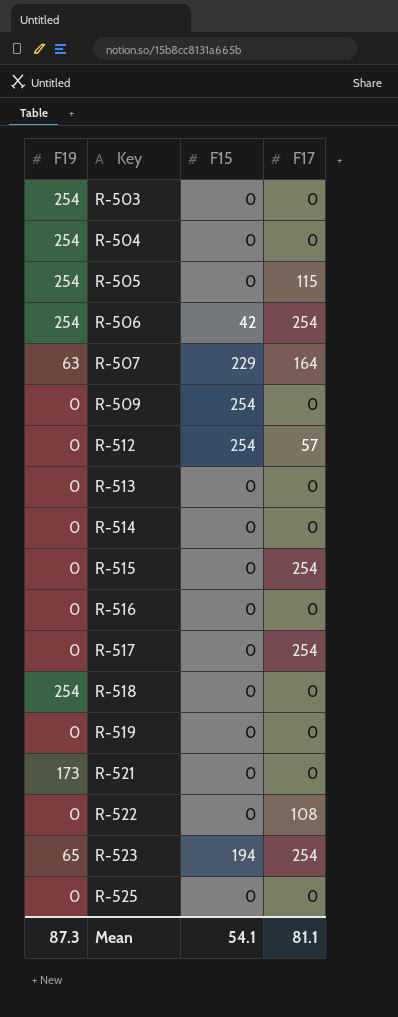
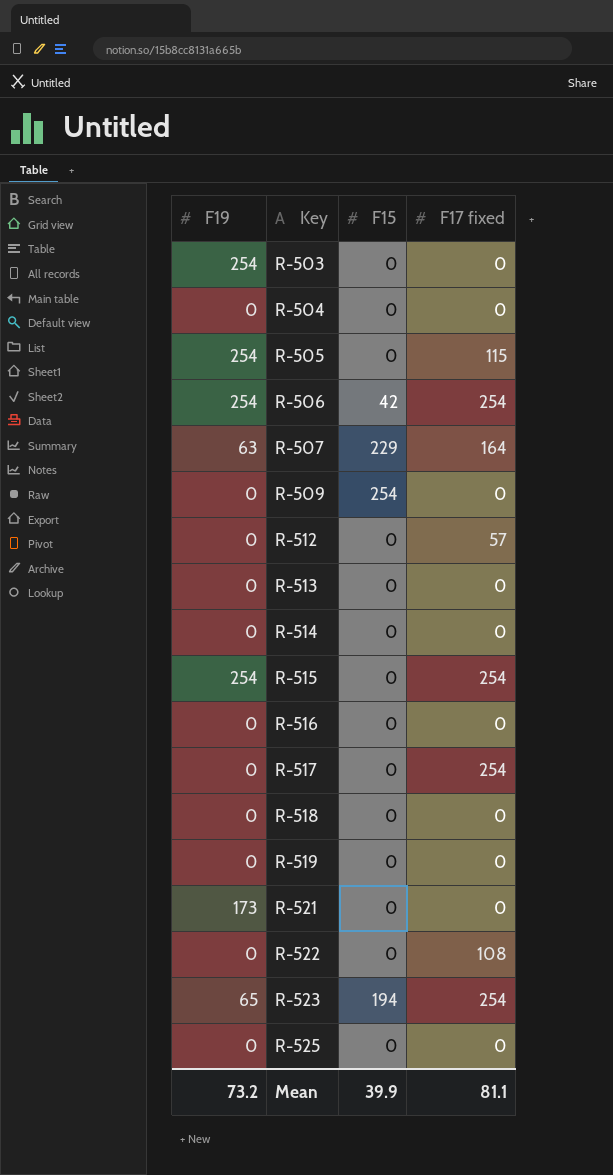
column name: F17 -> F17 fixed
R-504 | F19: 254 -> 0
R-512 | F15: 254 -> 0
R-515 | F19: 0 -> 254
R-518 | F19: 254 -> 0
Mean | F19: 87.3 -> 73.2
Mean | F15: 54.1 -> 39.9

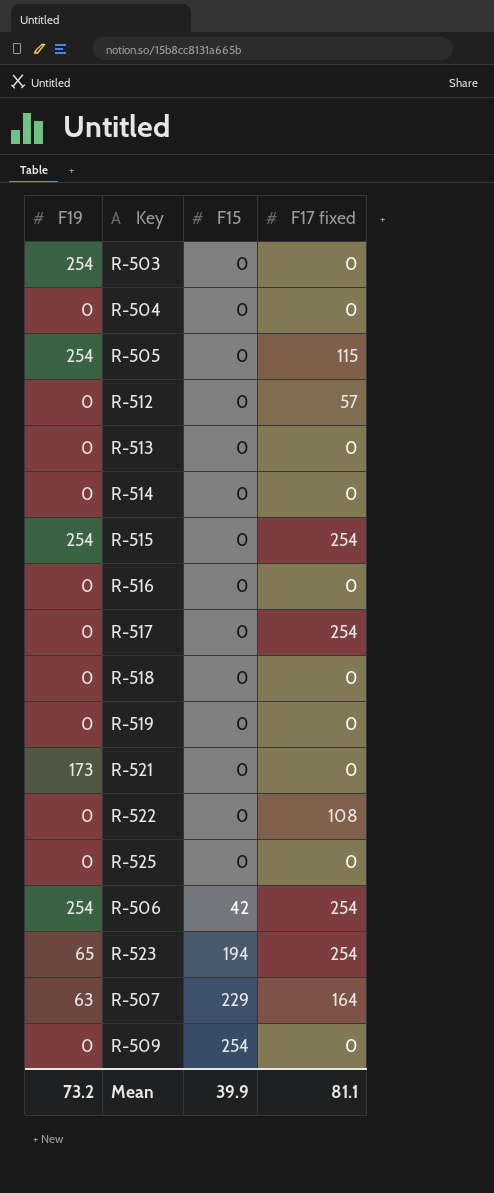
row order: Key ascending -> F15 ascending

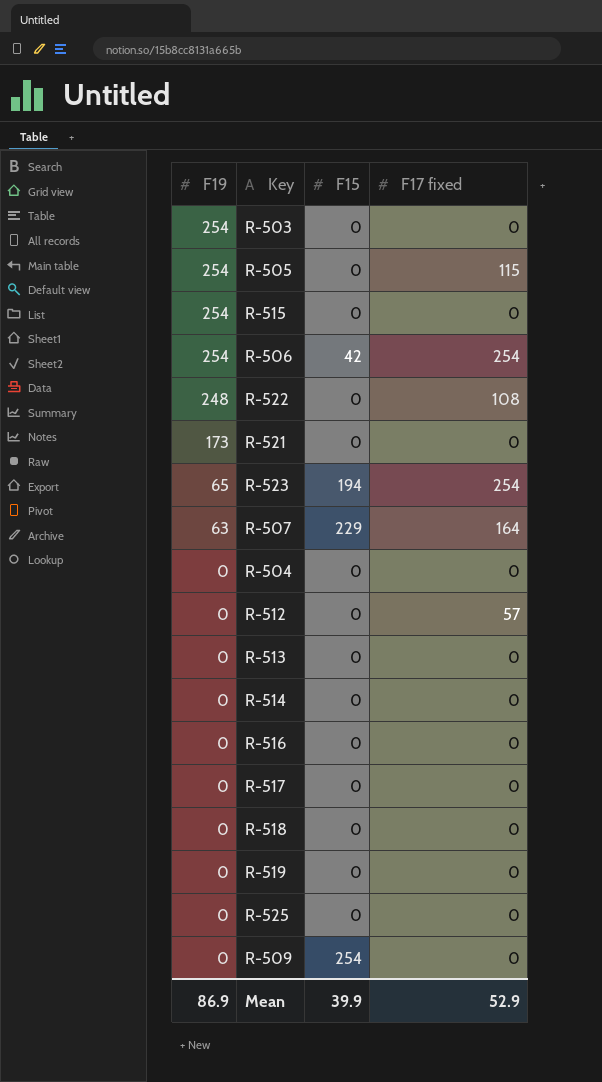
row order: F15 ascending -> F19 descending
R-515 | F17 fixed: 254 -> 0
R-522 | F19: 0 -> 248
R-517 | F17 fixed: 254 -> 0
Mean | F19: 73.2 -> 86.9
Mean | F17 fixed: 81.1 -> 52.9

